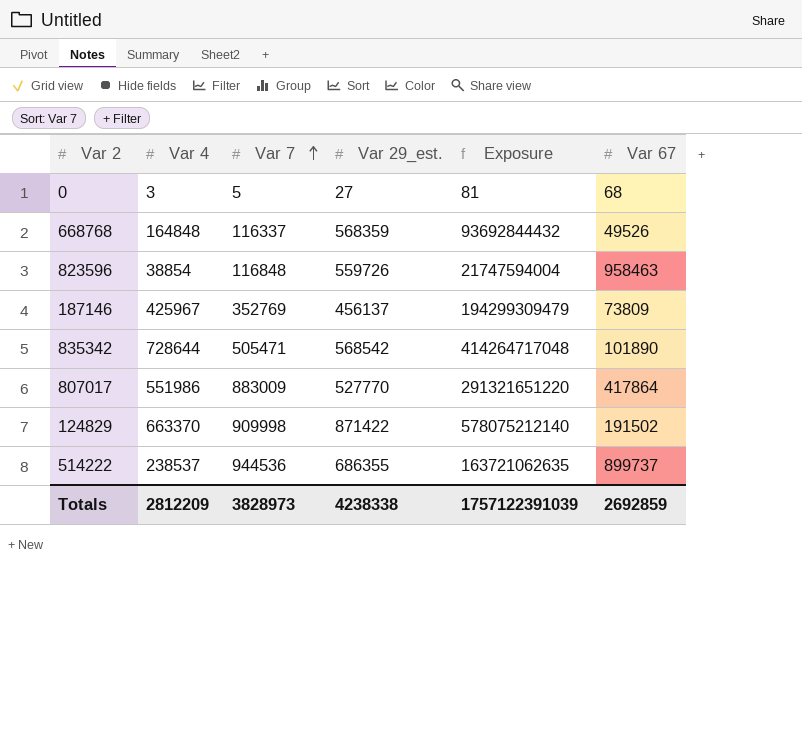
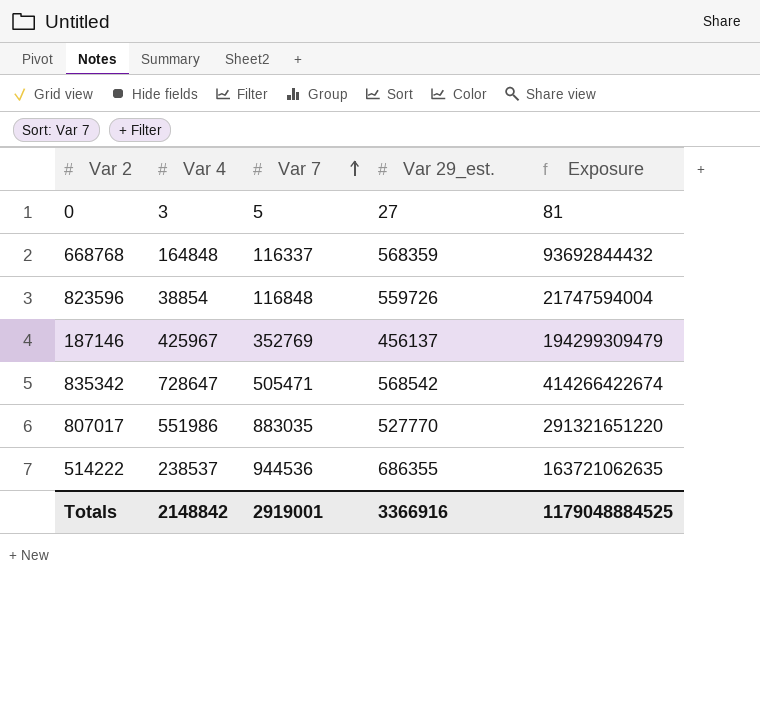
column Var 67 | position: 6 -> none
row 124829: 663370 | 909998 | 871422 | 578075212140 | 191502 -> none
835342 | Var 4: 728644 -> 728647
835342 | Exposure: 414264717048 -> 414266422674
807017 | Var 7: 883009 -> 883035
Totals | Var 4: 2812209 -> 2148842
Totals | Var 7: 3828973 -> 2919001
Totals | Var 29_est.: 4238338 -> 3366916
Totals | Exposure: 1757122391039 -> 1179048884525

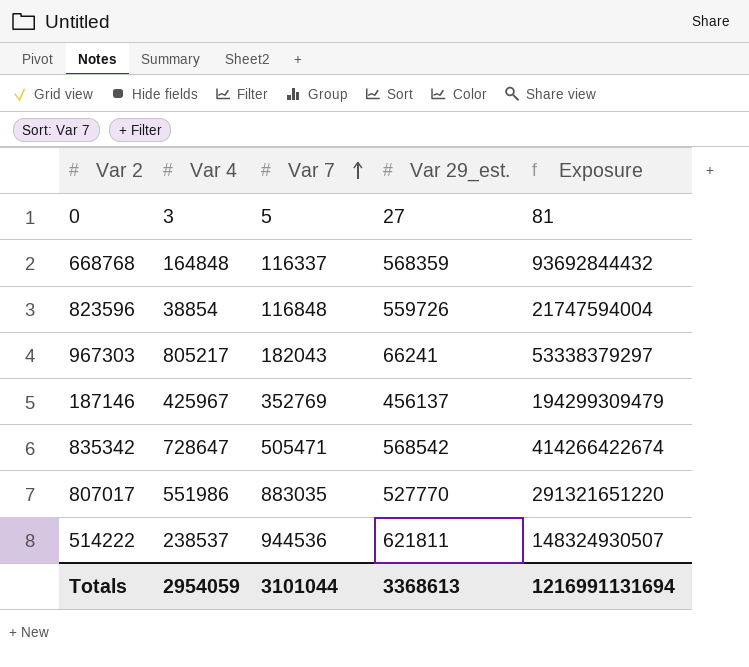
row 967303: none -> 805217 | 182043 | 66241 | 53338379297
514222 | Var 29_est.: 686355 -> 621811
514222 | Exposure: 163721062635 -> 148324930507
Totals | Var 4: 2148842 -> 2954059
Totals | Var 7: 2919001 -> 3101044
Totals | Var 29_est.: 3366916 -> 3368613
Totals | Exposure: 1179048884525 -> 1216991131694

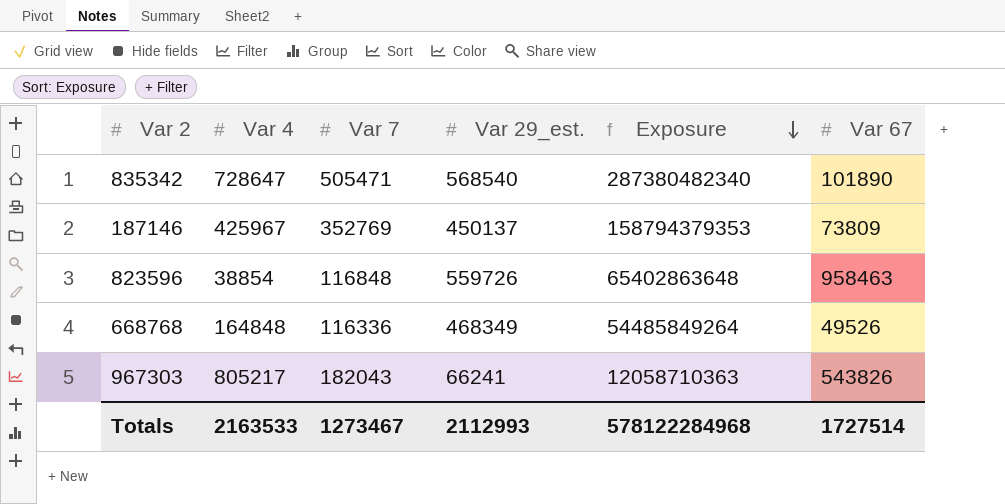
row order: Var 7 ascending -> Exposure descending
column Exposure | formula: [Var 4] * [Var 29_est.] -> [Var 7] * [Var 29_est.]
column Var 67 | position: none -> 6
row 0: 3 | 5 | 27 | 81 -> none
row 807017: 551986 | 883035 | 527770 | 291321651220 -> none
row 514222: 238537 | 944536 | 621811 | 148324930507 -> none
835342 | Var 29_est.: 568542 -> 568540
187146 | Var 29_est.: 456137 -> 450137
668768 | Var 7: 116337 -> 116336
668768 | Var 29_est.: 568359 -> 468349
Totals | Var 4: 2954059 -> 2163533
Totals | Var 7: 3101044 -> 1273467
Totals | Var 29_est.: 3368613 -> 2112993
Totals | Exposure: 1216991131694 -> 578122284968

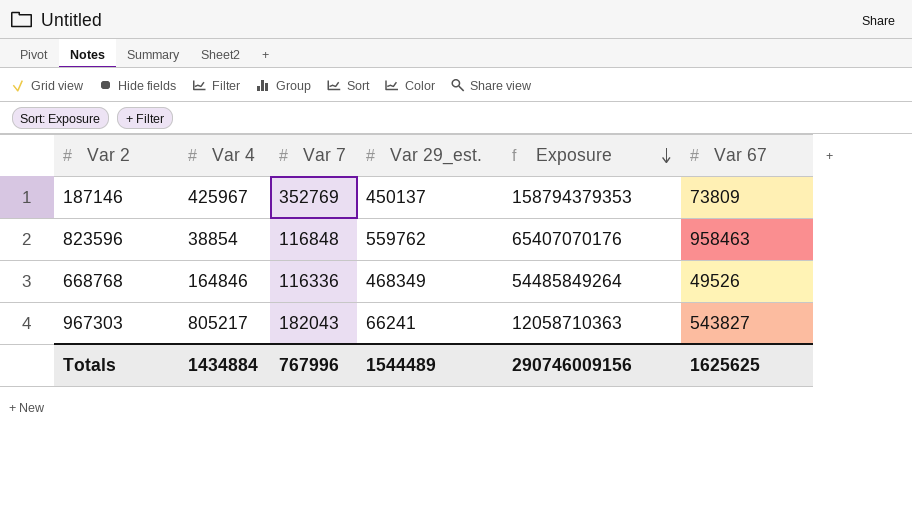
row 835342: 728647 | 505471 | 568540 | 287380482340 | 101890 -> none
823596 | Var 29_est.: 559726 -> 559762
823596 | Exposure: 65402863648 -> 65407070176
668768 | Var 4: 164848 -> 164846
967303 | Var 67: 543826 -> 543827
Totals | Var 4: 2163533 -> 1434884
Totals | Var 7: 1273467 -> 767996
Totals | Var 29_est.: 2112993 -> 1544489
Totals | Exposure: 578122284968 -> 290746009156
Totals | Var 67: 1727514 -> 1625625

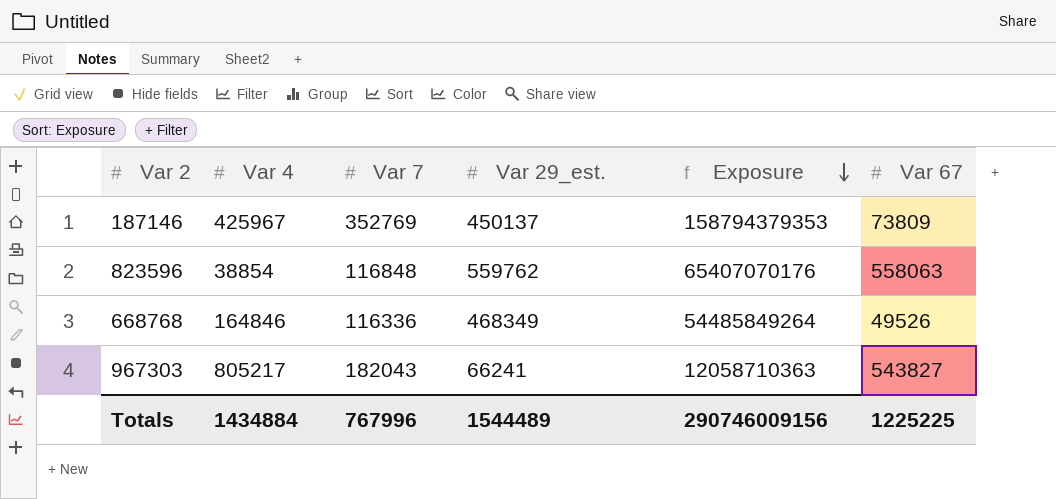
823596 | Var 67: 958463 -> 558063
Totals | Var 67: 1625625 -> 1225225

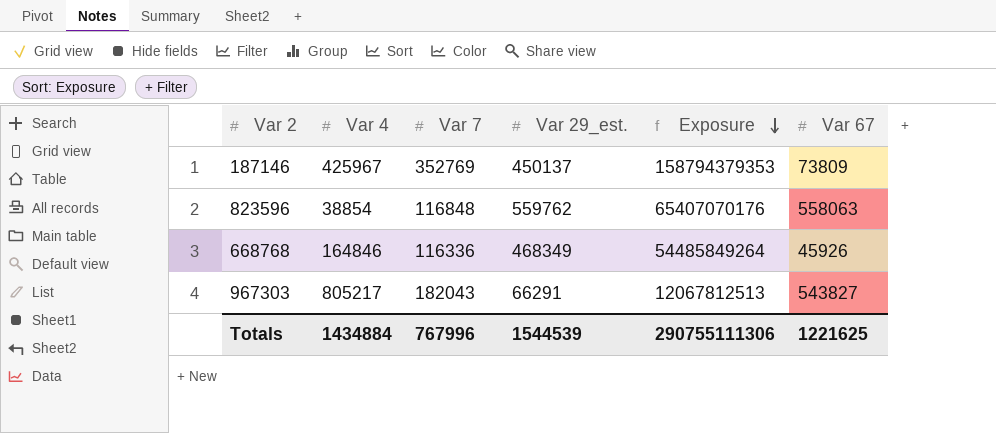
668768 | Var 67: 49526 -> 45926
967303 | Var 29_est.: 66241 -> 66291
967303 | Exposure: 12058710363 -> 12067812513
Totals | Var 29_est.: 1544489 -> 1544539
Totals | Exposure: 290746009156 -> 290755111306
Totals | Var 67: 1225225 -> 1221625

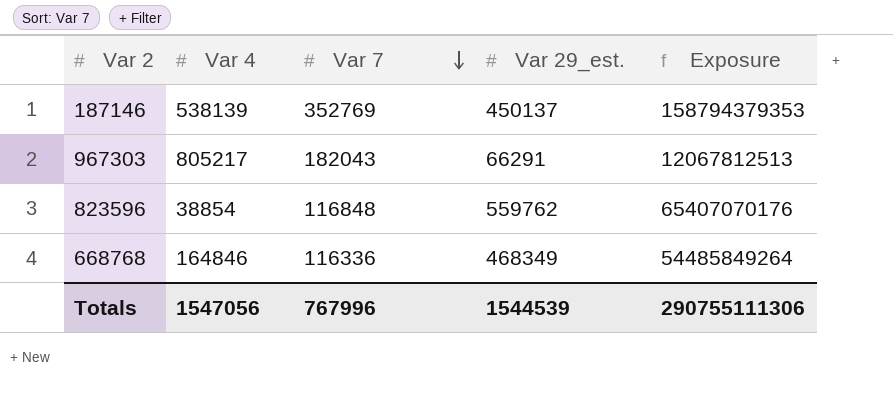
row order: Exposure descending -> Var 7 descending
column Var 67 | position: 6 -> none
187146 | Var 4: 425967 -> 538139
Totals | Var 4: 1434884 -> 1547056

